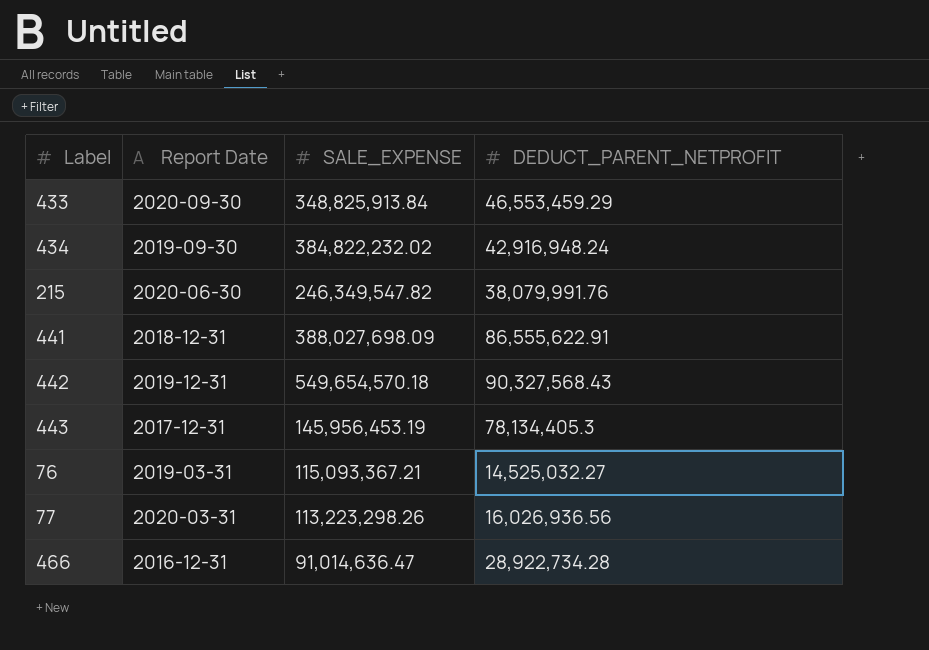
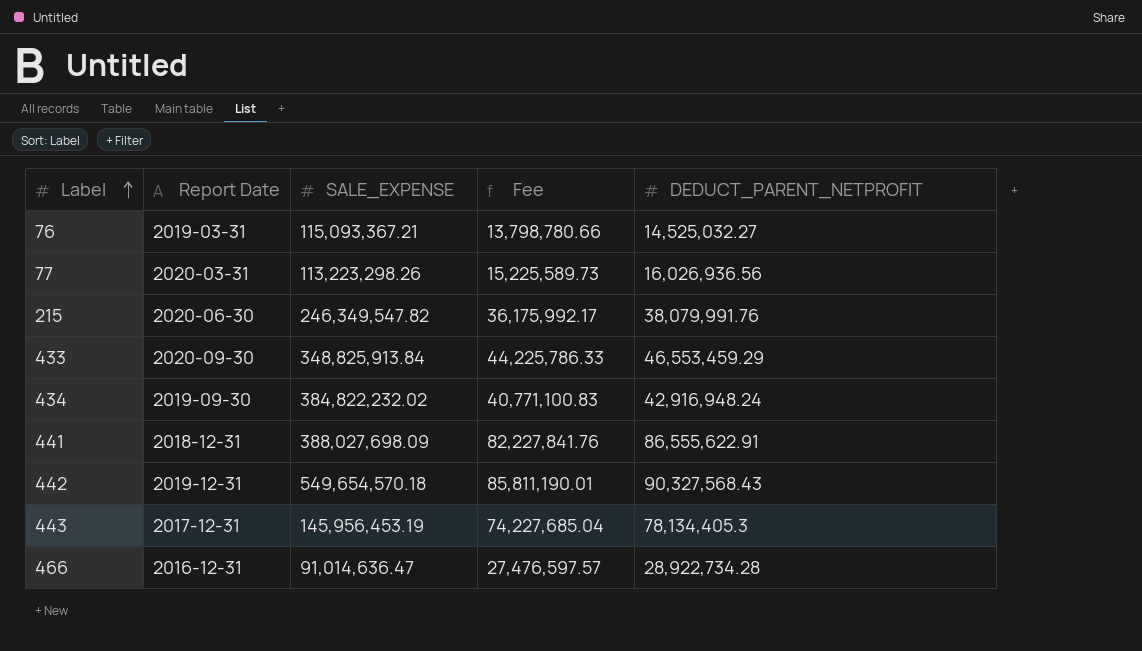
row order: none -> Label ascending
column Fee | formula: none -> [DEDUCT_PARENT_NETPROFIT] * 0.95

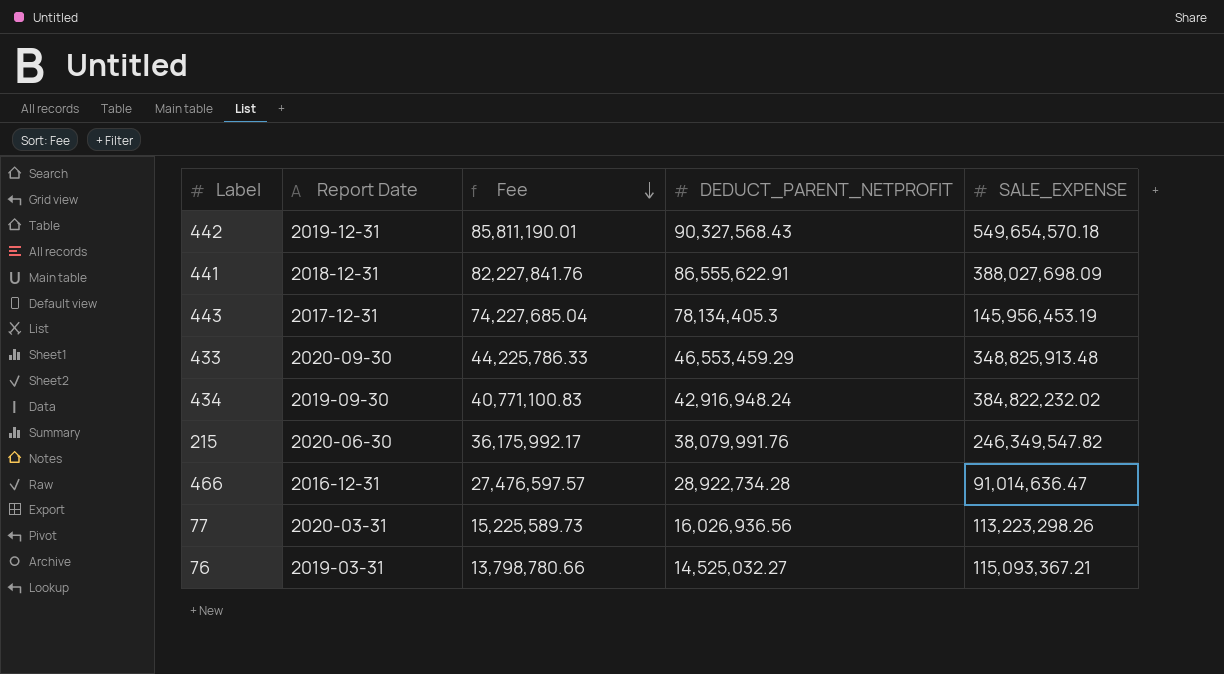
row order: Label ascending -> Fee descending
column SALE_EXPENSE | position: 3 -> 5
433 | SALE_EXPENSE: 348,825,913.84 -> 348,825,913.48

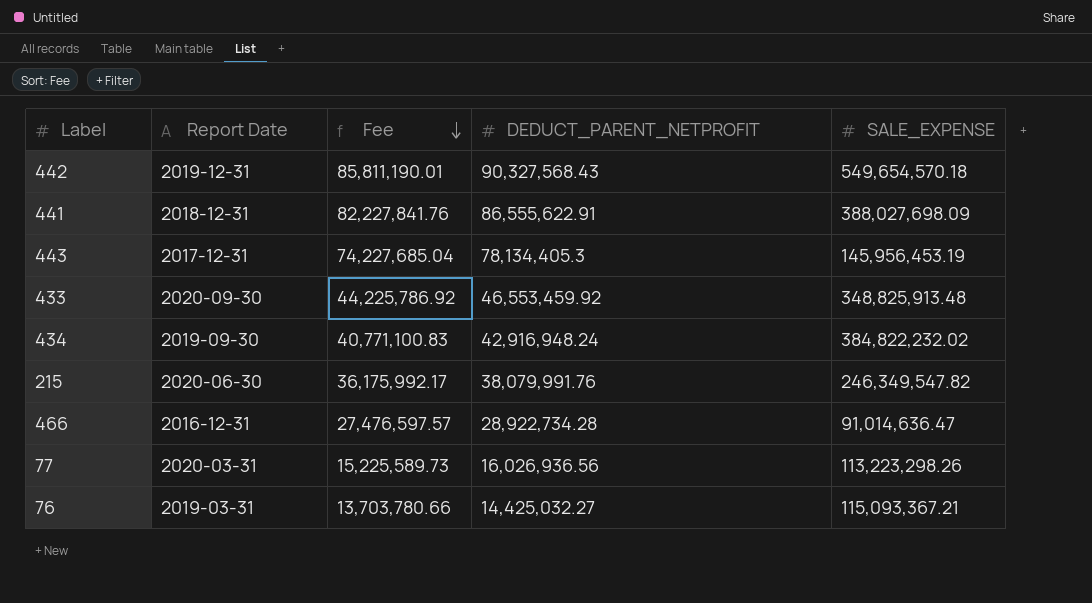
433 | Fee: 44,225,786.33 -> 44,225,786.92
433 | DEDUCT_PARENT_NETPROFIT: 46,553,459.29 -> 46,553,459.92
76 | Fee: 13,798,780.66 -> 13,703,780.66
76 | DEDUCT_PARENT_NETPROFIT: 14,525,032.27 -> 14,425,032.27

